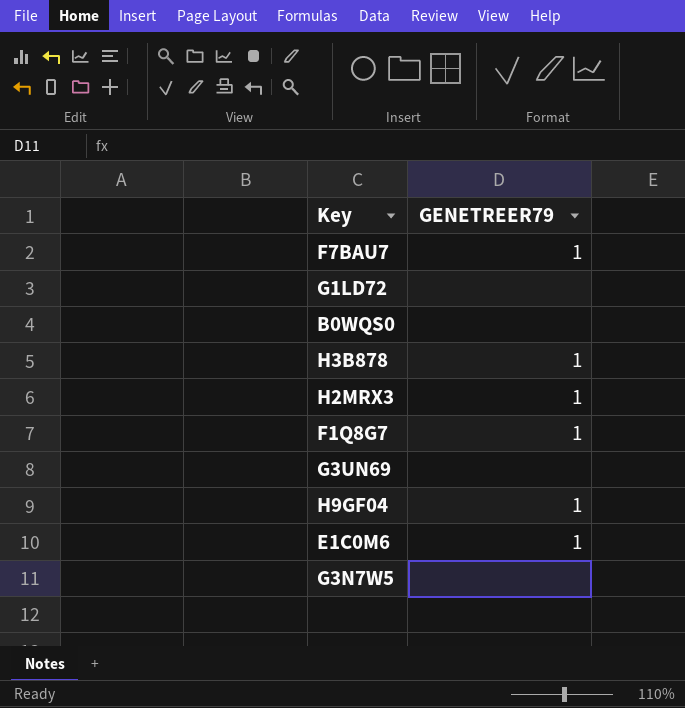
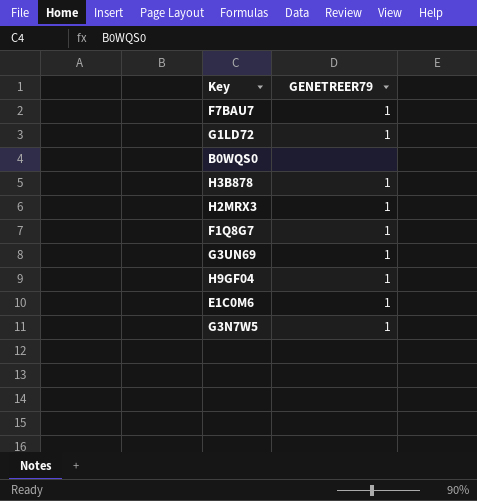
G1LD72 | GENETREER79: none -> 1
G3UN69 | GENETREER79: none -> 1
G3N7W5 | GENETREER79: none -> 1

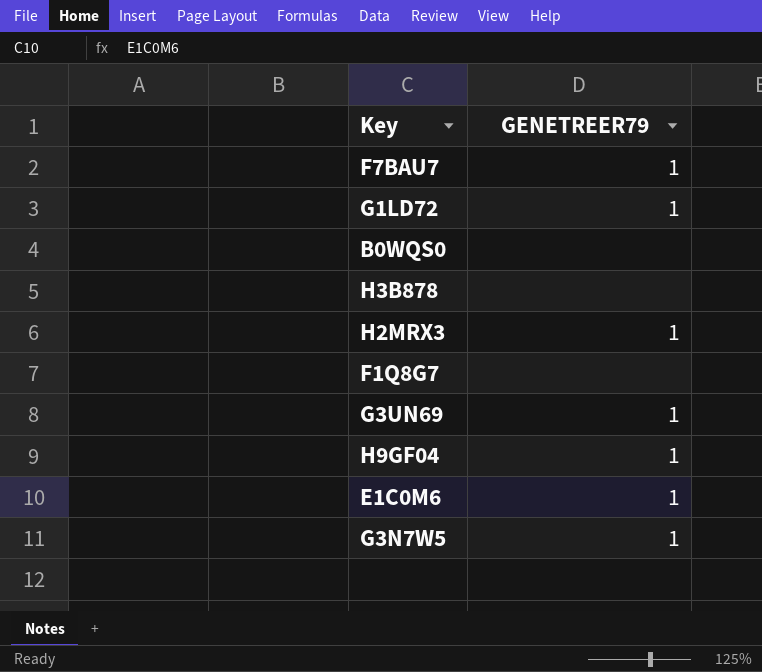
H3B878 | GENETREER79: 1 -> none
F1Q8G7 | GENETREER79: 1 -> none

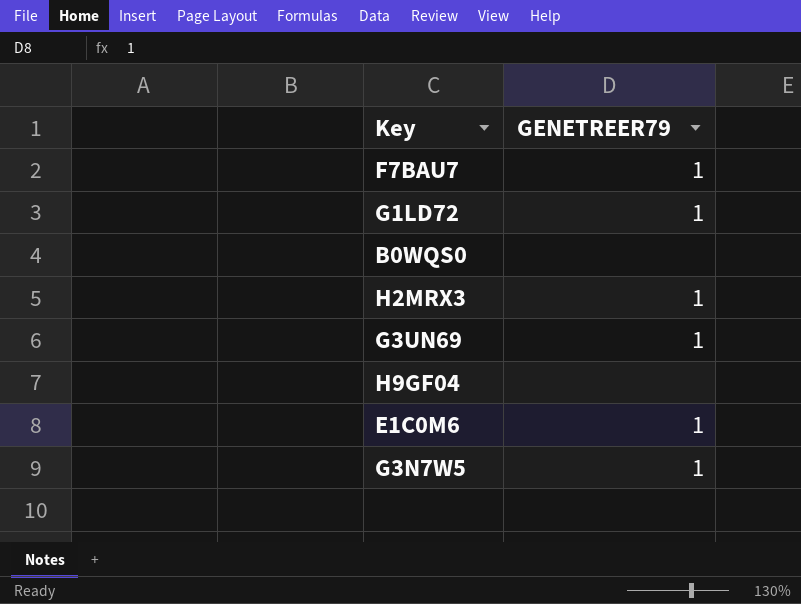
row H3B878: none -> none
row F1Q8G7: none -> none
H9GF04 | GENETREER79: 1 -> none

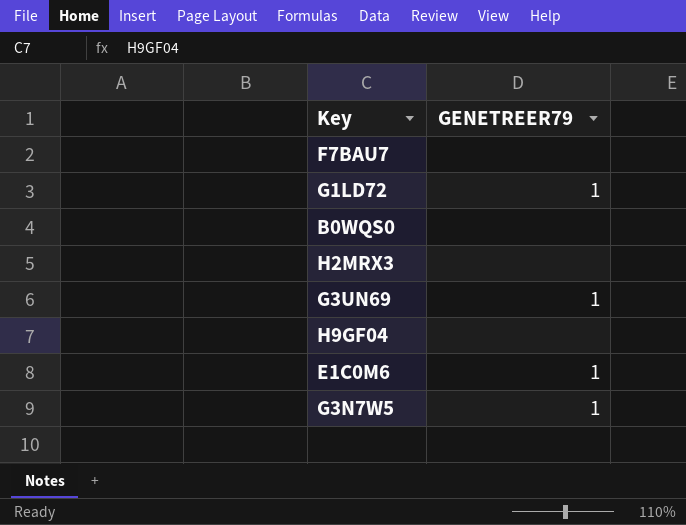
F7BAU7 | GENETREER79: 1 -> none
H2MRX3 | GENETREER79: 1 -> none

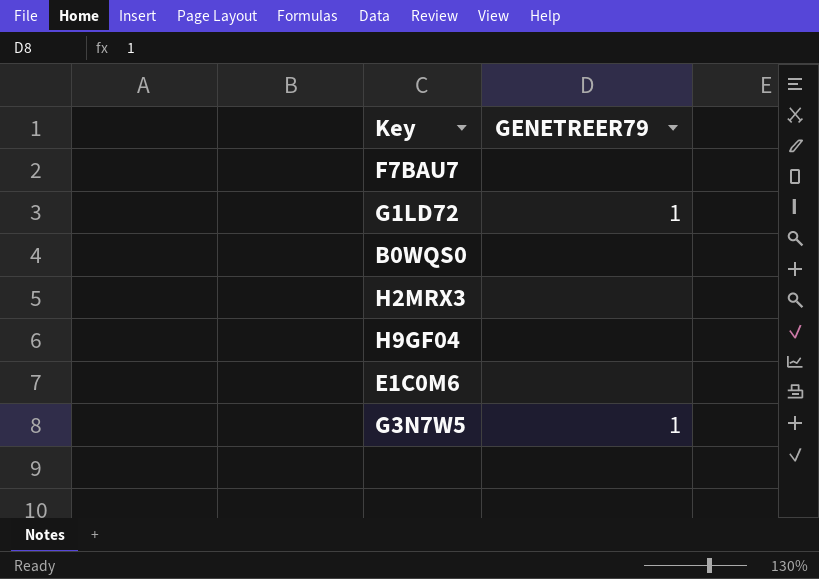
row G3UN69: 1 -> none
E1C0M6 | GENETREER79: 1 -> none

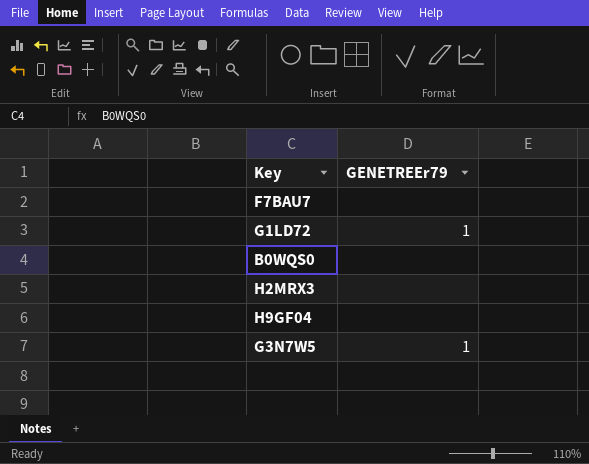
column name: GENETREER79 -> GENETREEr79
row E1C0M6: none -> none

